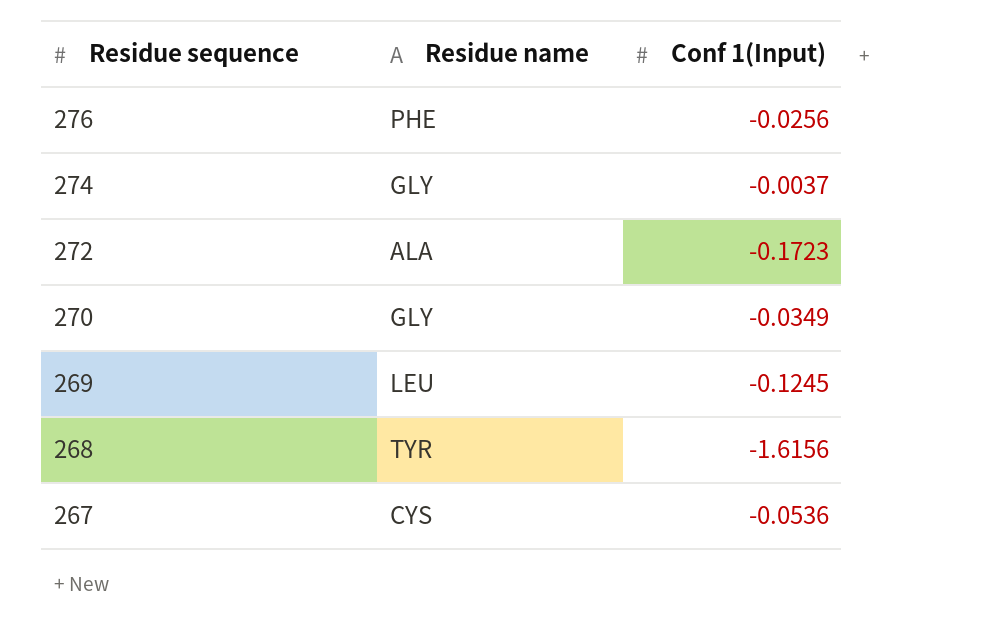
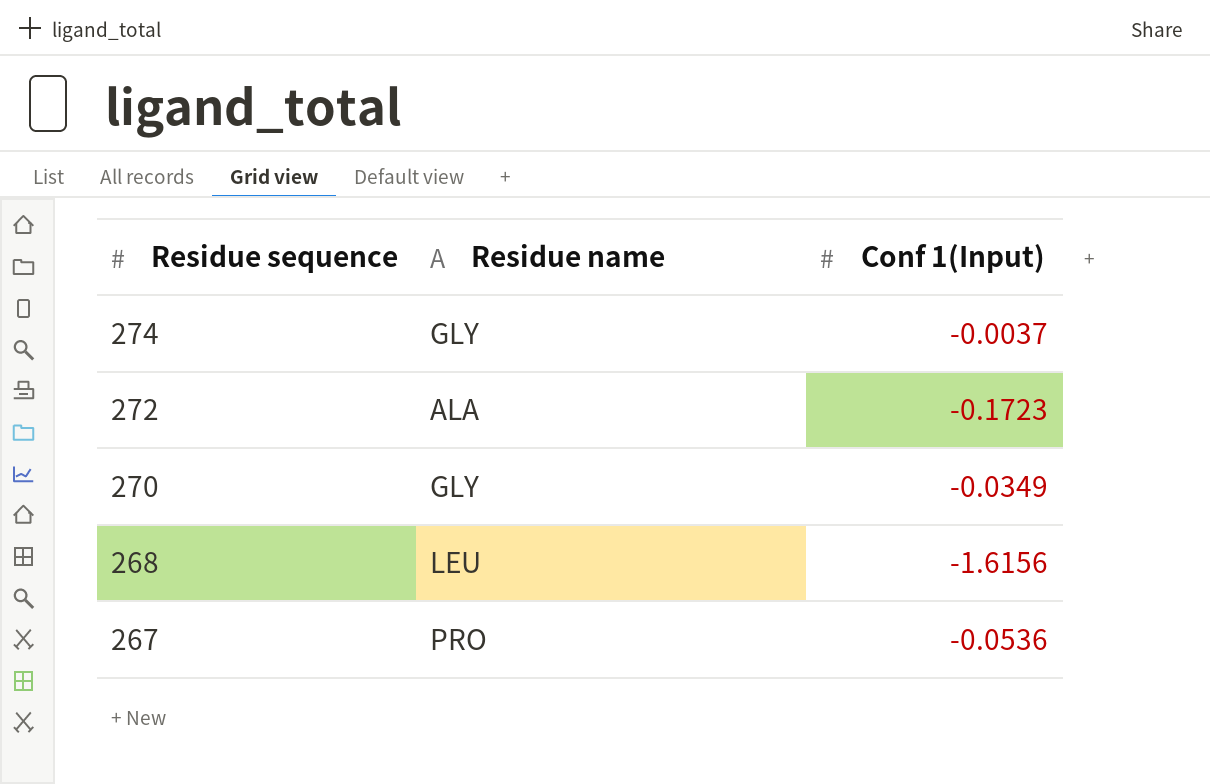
row 276: PHE | -0.0256 -> none
row 269: LEU | -0.1245 -> none
268 | Residue name: TYR -> LEU
267 | Residue name: CYS -> PRO

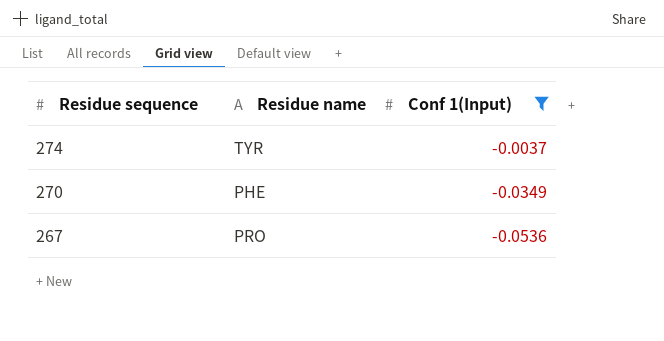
filter: none -> Conf 1(Input) >= -0.0536
274 | Residue name: GLY -> TYR
270 | Residue name: GLY -> PHE

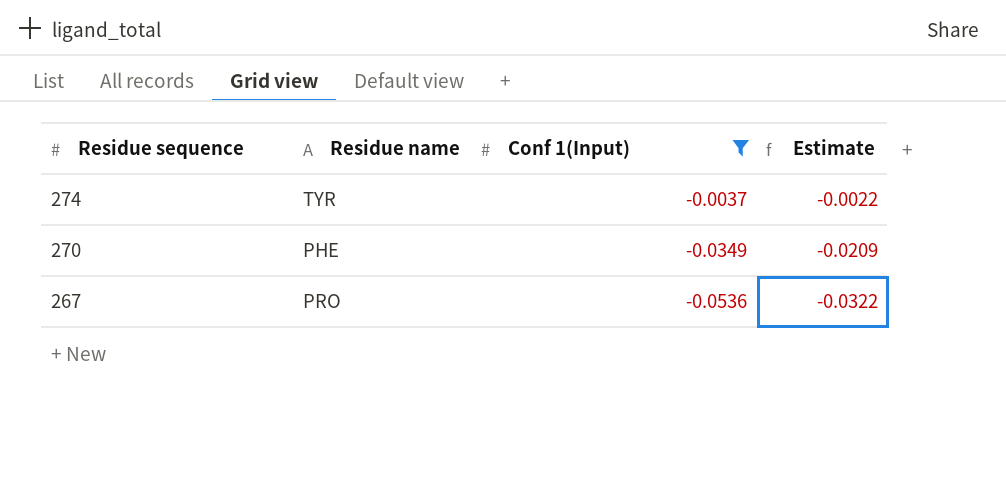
column Estimate | formula: none -> [Conf 1(Input)] * 0.6

